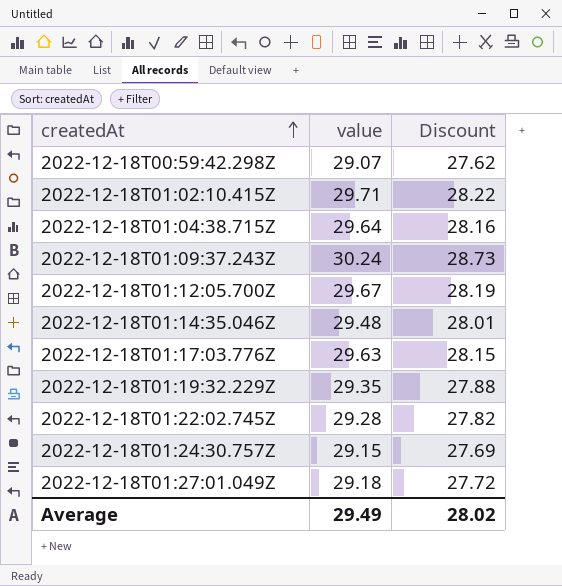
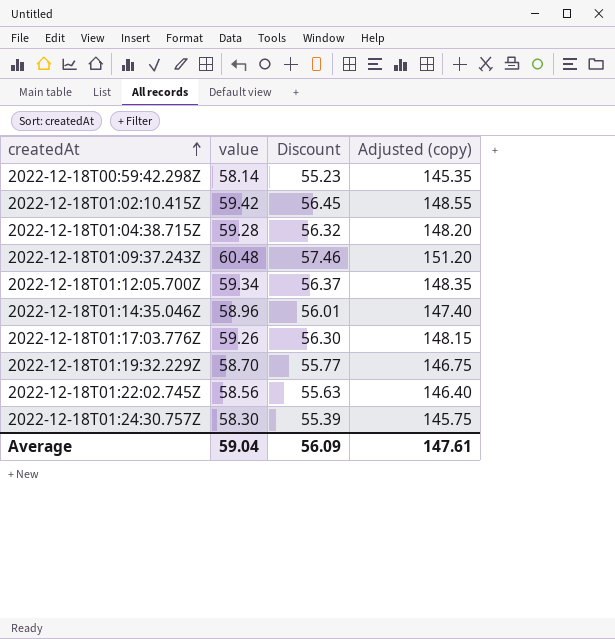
column Adjusted (copy) | formula: none -> [value] * 2.5
row 2022-12-18T01:27:01.049Z: 29.18 | 27.72 -> none
2022-12-18T00:59:42.298Z | value: 29.07 -> 58.14
2022-12-18T00:59:42.298Z | Discount: 27.62 -> 55.23
2022-12-18T01:02:10.415Z | value: 29.71 -> 59.42
2022-12-18T01:02:10.415Z | Discount: 28.22 -> 56.45
2022-12-18T01:04:38.715Z | value: 29.64 -> 59.28
2022-12-18T01:04:38.715Z | Discount: 28.16 -> 56.32
2022-12-18T01:09:37.243Z | value: 30.24 -> 60.48
2022-12-18T01:09:37.243Z | Discount: 28.73 -> 57.46
2022-12-18T01:12:05.700Z | value: 29.67 -> 59.34
2022-12-18T01:12:05.700Z | Discount: 28.19 -> 56.37
2022-12-18T01:14:35.046Z | value: 29.48 -> 58.96
2022-12-18T01:14:35.046Z | Discount: 28.01 -> 56.01
2022-12-18T01:17:03.776Z | value: 29.63 -> 59.26
2022-12-18T01:17:03.776Z | Discount: 28.15 -> 56.30
2022-12-18T01:19:32.229Z | value: 29.35 -> 58.70
2022-12-18T01:19:32.229Z | Discount: 27.88 -> 55.77
2022-12-18T01:22:02.745Z | value: 29.28 -> 58.56
2022-12-18T01:22:02.745Z | Discount: 27.82 -> 55.63
2022-12-18T01:24:30.757Z | value: 29.15 -> 58.30
2022-12-18T01:24:30.757Z | Discount: 27.69 -> 55.39
Average | value: 29.49 -> 59.04
Average | Discount: 28.02 -> 56.09

